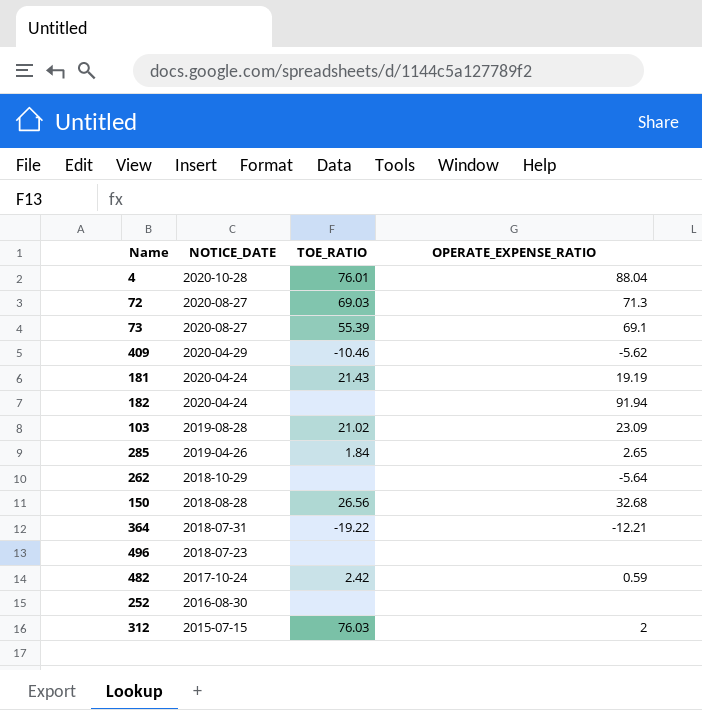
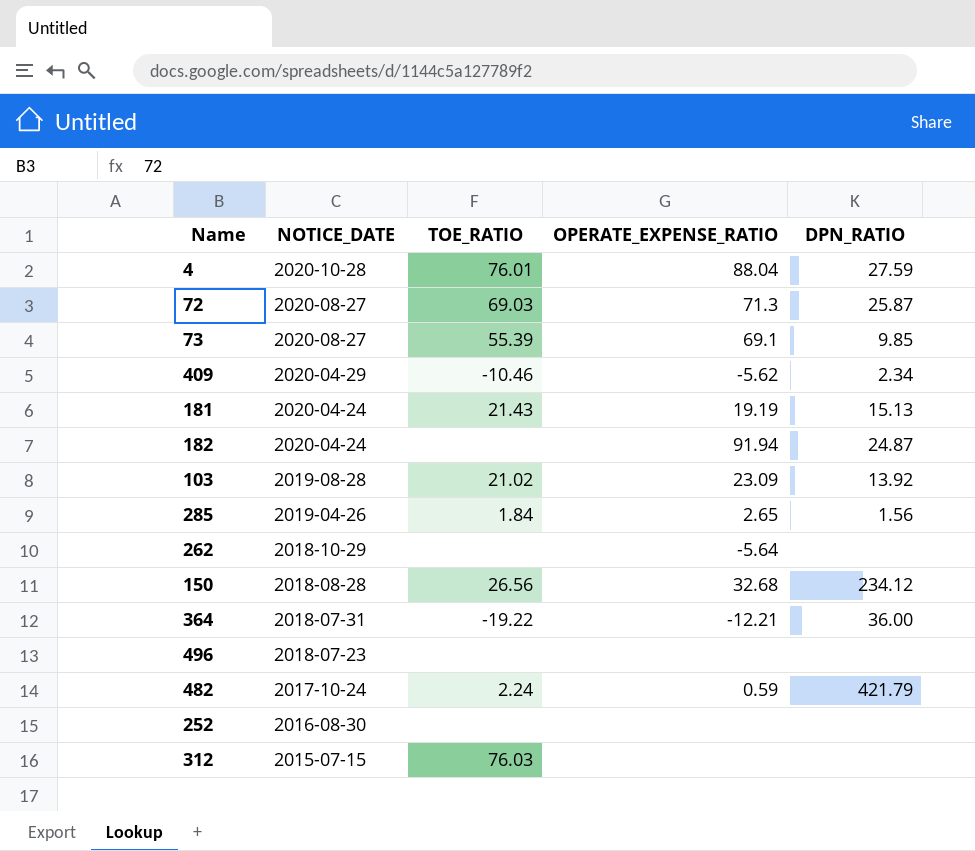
column DPN_RATIO | position: none -> 5
482 | TOE_RATIO: 2.42 -> 2.24
312 | OPERATE_EXPENSE_RATIO: 2 -> none

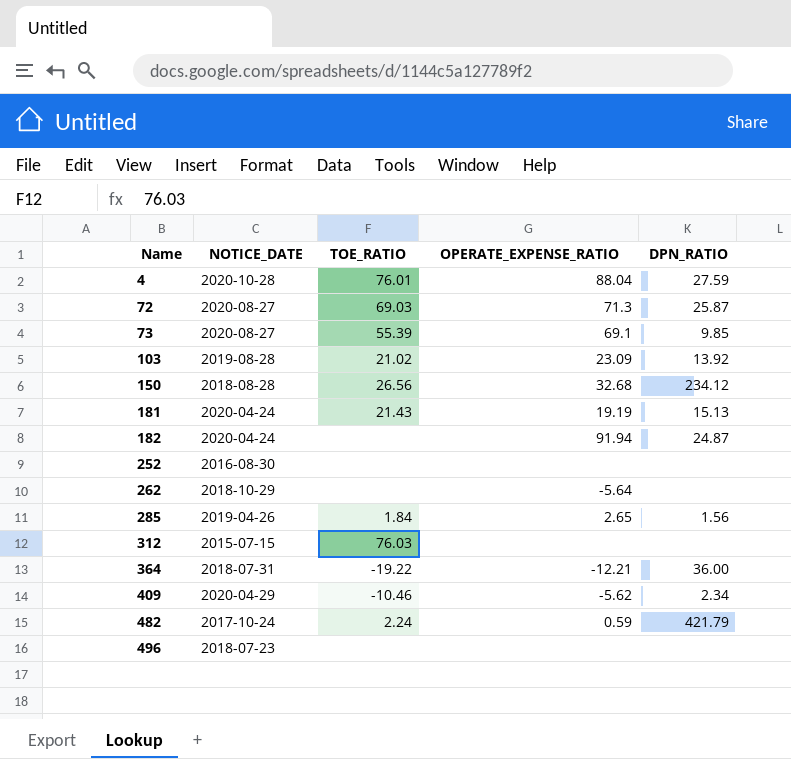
row order: NOTICE_DATE descending -> Name ascending

